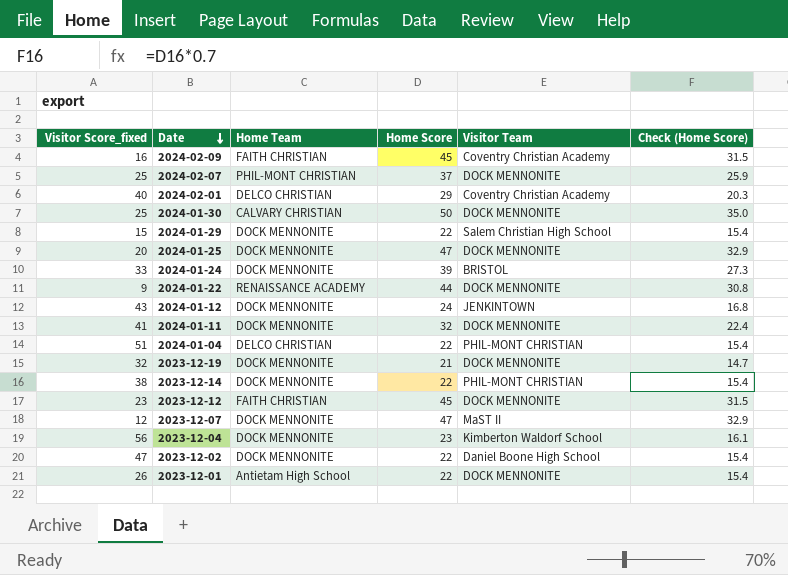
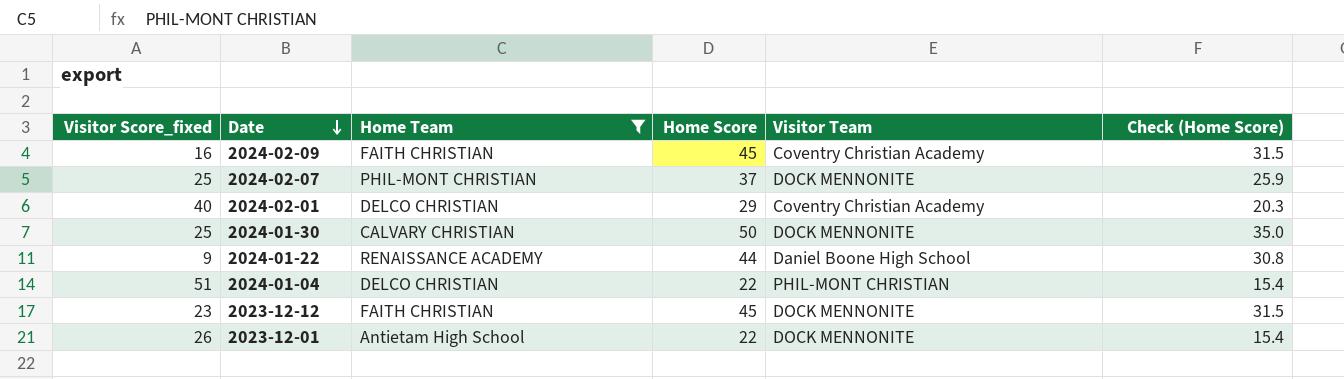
filter: none -> Home Team != DOCK MENNONITE
2024-01-22 | Visitor Team: DOCK MENNONITE -> Daniel Boone High School

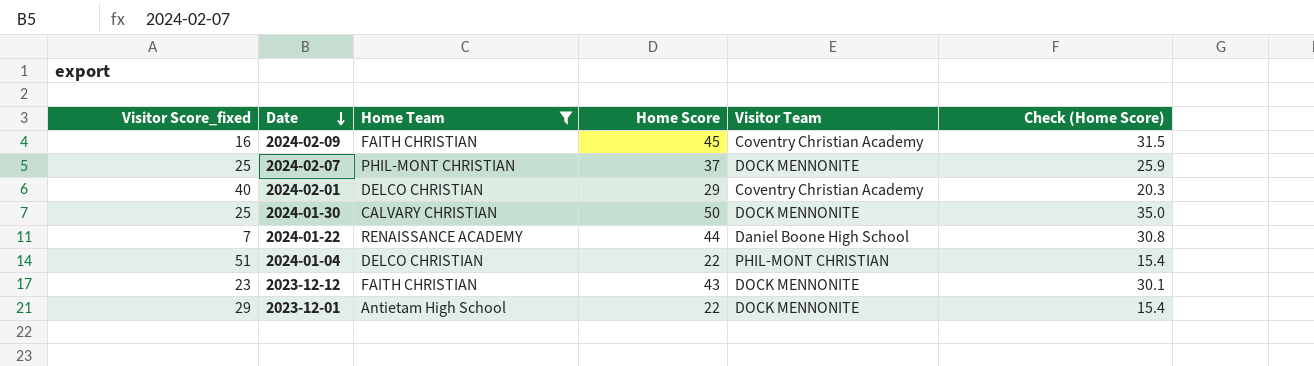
2024-01-22 | Visitor Score_fixed: 9 -> 7
2023-12-12 | Home Score: 45 -> 43
2023-12-12 | Check (Home Score): 31.5 -> 30.1
2023-12-01 | Visitor Score_fixed: 26 -> 29

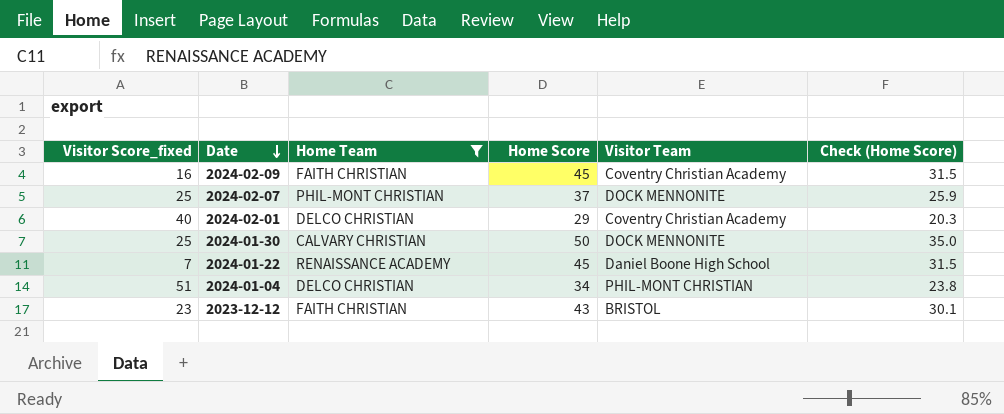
row 2023-12-01: 29 | Antietam High School | 22 | DOCK MENNONITE | 15.4 -> none
2024-01-22 | Home Score: 44 -> 45
2024-01-22 | Check (Home Score): 30.8 -> 31.5
2024-01-04 | Home Score: 22 -> 34
2024-01-04 | Check (Home Score): 15.4 -> 23.8
2023-12-12 | Visitor Team: DOCK MENNONITE -> BRISTOL

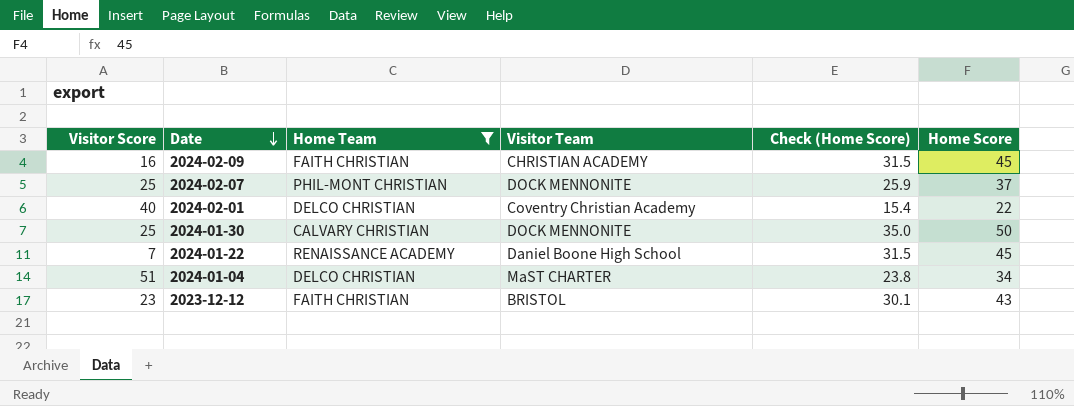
column name: Visitor Score_fixed -> Visitor Score
column Home Score | position: 4 -> 6
2024-02-09 | Visitor Team: Coventry Christian Academy -> CHRISTIAN ACADEMY
2024-02-01 | Check (Home Score): 20.3 -> 15.4
2024-02-01 | Home Score: 29 -> 22
2024-01-04 | Visitor Team: PHIL-MONT CHRISTIAN -> MaST CHARTER

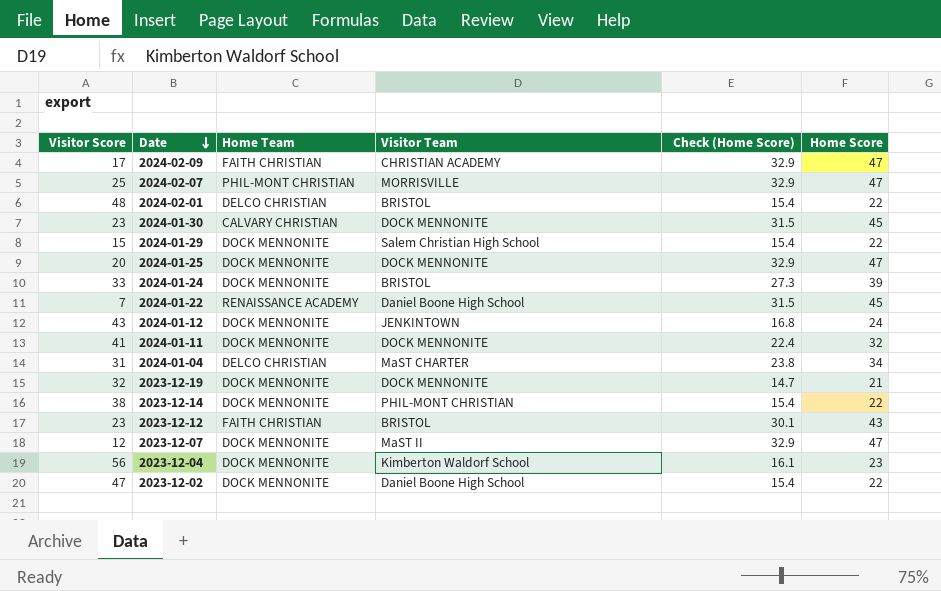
filter: Home Team != DOCK MENNONITE -> none
2024-02-09 | Visitor Score: 16 -> 17
2024-02-09 | Check (Home Score): 31.5 -> 32.9
2024-02-09 | Home Score: 45 -> 47
2024-02-07 | Visitor Team: DOCK MENNONITE -> MORRISVILLE
2024-02-07 | Check (Home Score): 25.9 -> 32.9
2024-02-07 | Home Score: 37 -> 47
2024-02-01 | Visitor Score: 40 -> 48
2024-02-01 | Visitor Team: Coventry Christian Academy -> BRISTOL
2024-01-30 | Visitor Score: 25 -> 23
2024-01-30 | Check (Home Score): 35.0 -> 31.5
2024-01-30 | Home Score: 50 -> 45
2024-01-04 | Visitor Score: 51 -> 31

